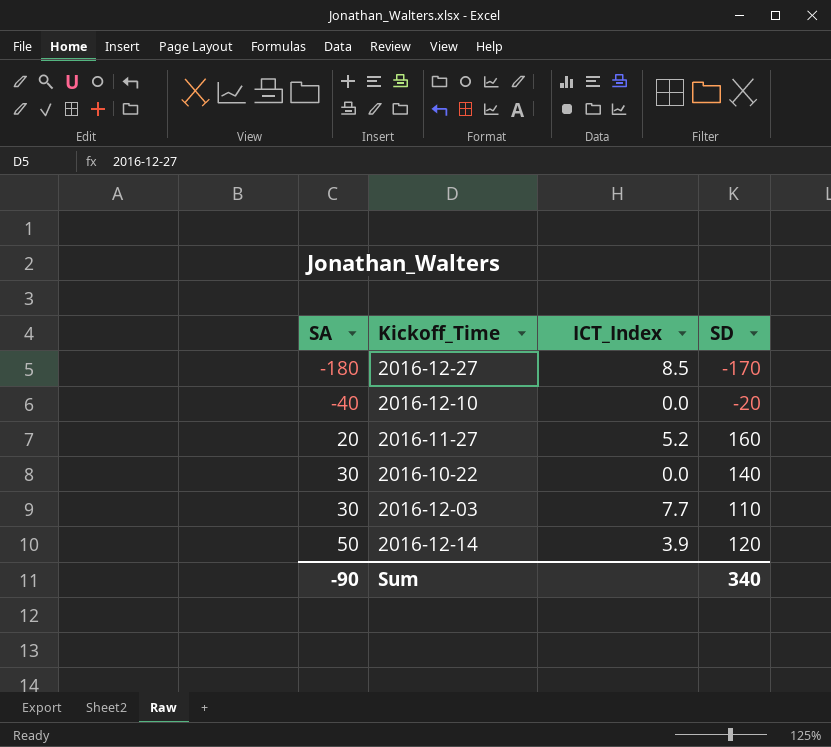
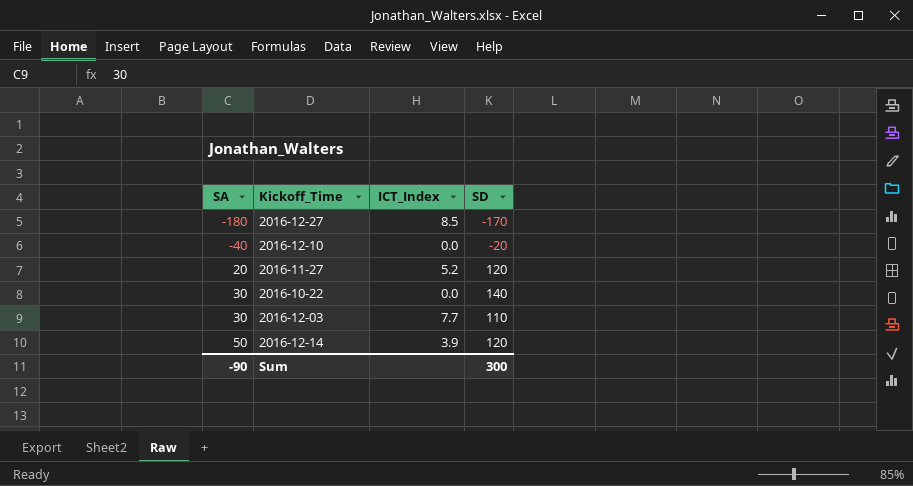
2016-11-27 | SD: 160 -> 120
Sum | SD: 340 -> 300

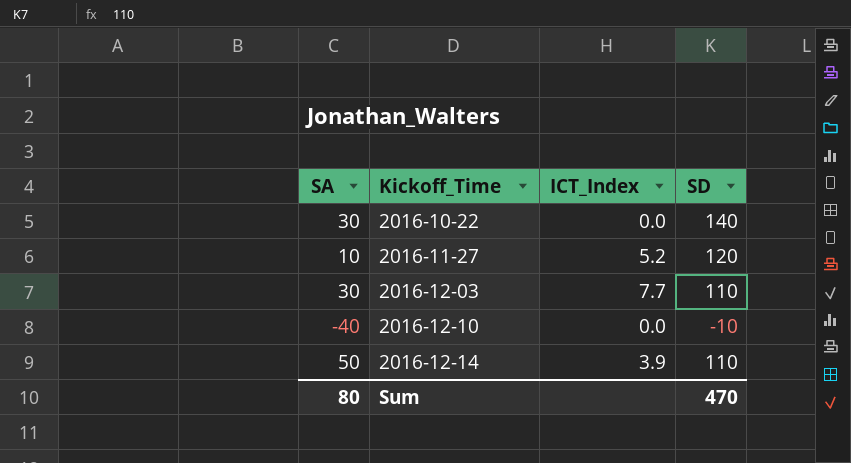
row order: SA ascending -> Kickoff_Time ascending
row 2016-12-27: -180 | 8.5 | -170 -> none
2016-11-27 | SA: 20 -> 10
2016-12-10 | SD: -20 -> -10
2016-12-14 | SD: 120 -> 110
Sum | SA: -90 -> 80
Sum | SD: 300 -> 470

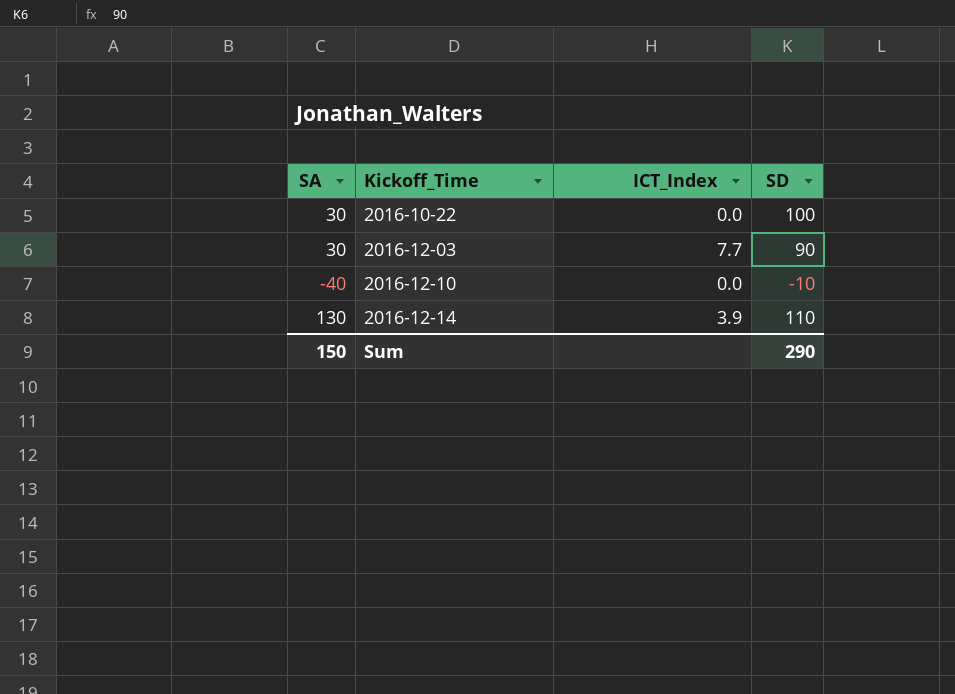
row 2016-11-27: 10 | 5.2 | 120 -> none
2016-10-22 | SD: 140 -> 100
2016-12-03 | SD: 110 -> 90
2016-12-14 | SA: 50 -> 130
Sum | SA: 80 -> 150
Sum | SD: 470 -> 290

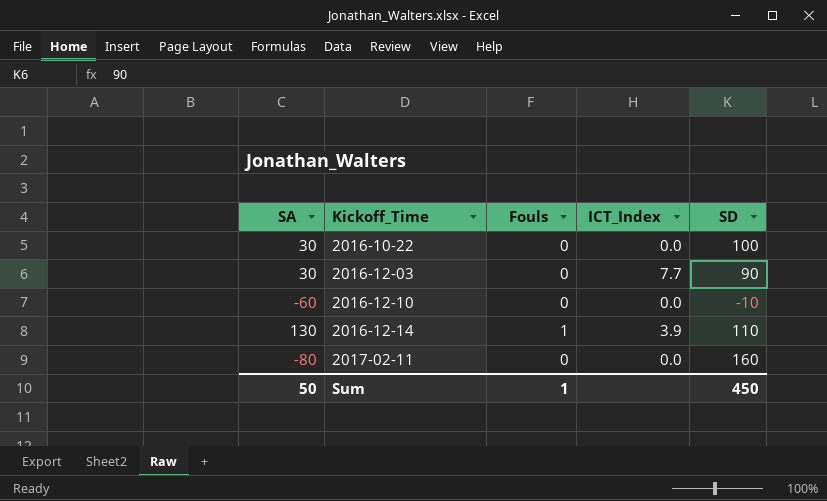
column Fouls | position: none -> 3
2016-12-10 | SA: -40 -> -60
row 2017-02-11: none -> -80 | 0 | 0.0 | 160
Sum | SA: 150 -> 50
Sum | SD: 290 -> 450

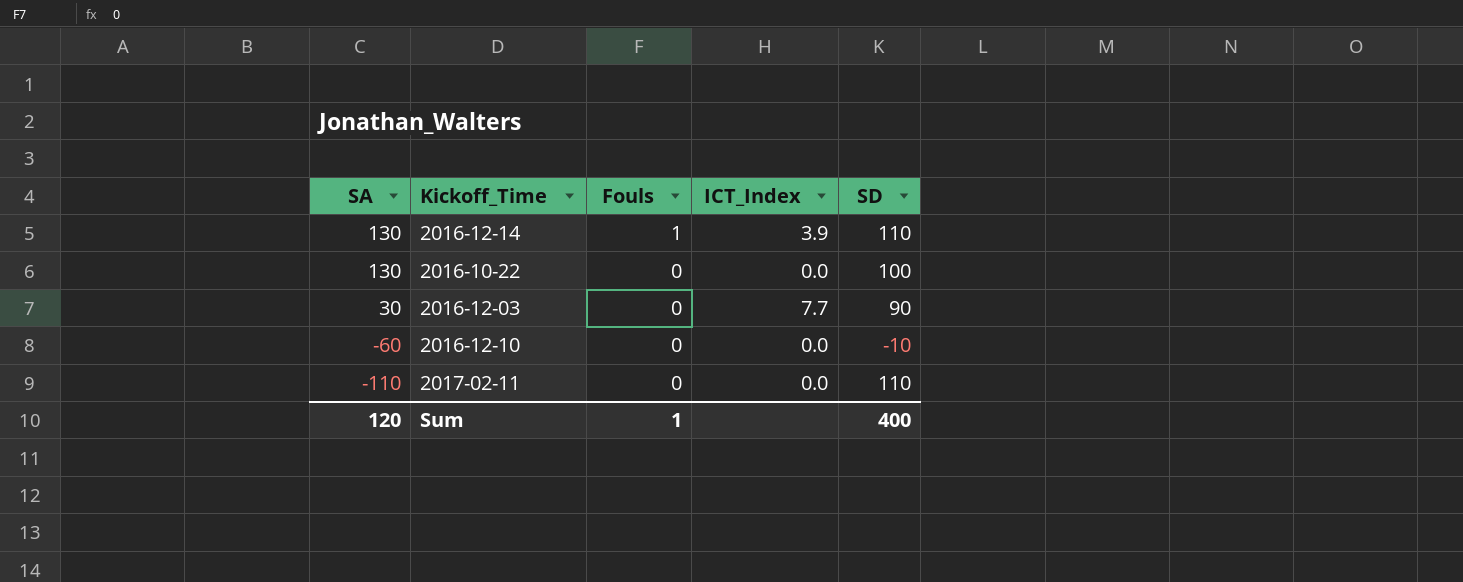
row order: Kickoff_Time ascending -> SA descending
2016-10-22 | SA: 30 -> 130
2017-02-11 | SA: -80 -> -110
2017-02-11 | SD: 160 -> 110
Sum | SA: 50 -> 120
Sum | SD: 450 -> 400

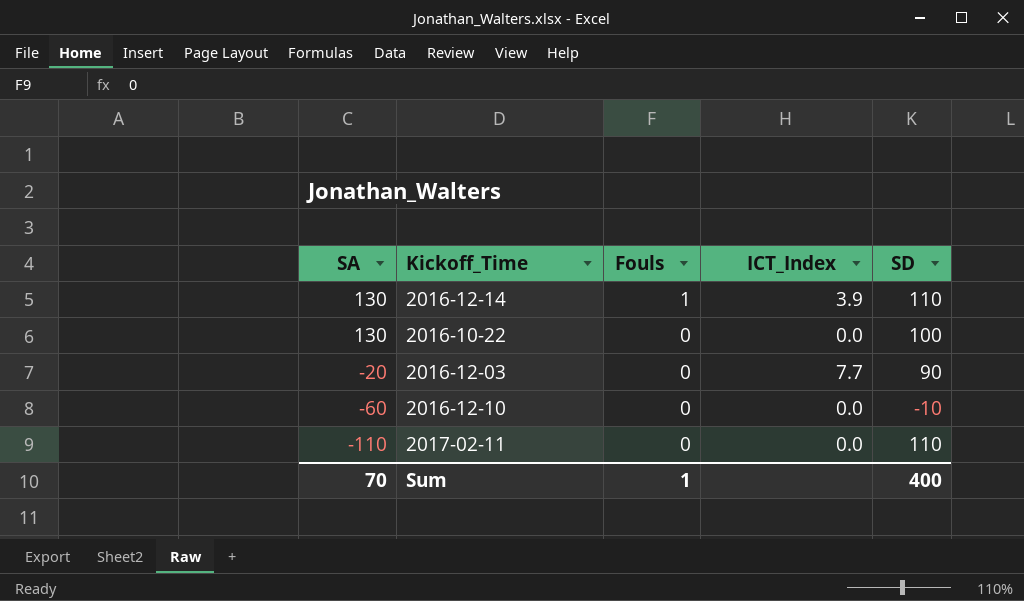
2016-12-03 | SA: 30 -> -20
Sum | SA: 120 -> 70

